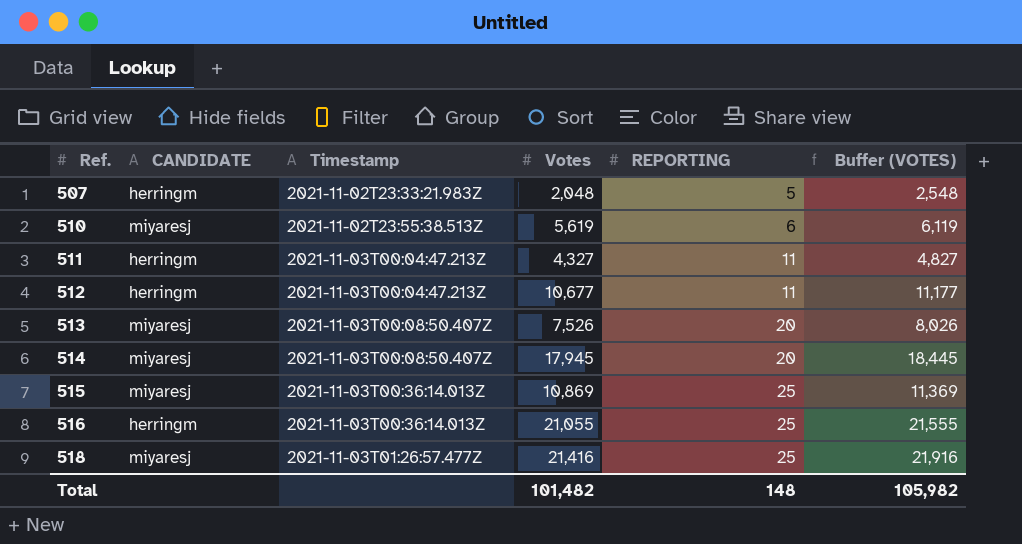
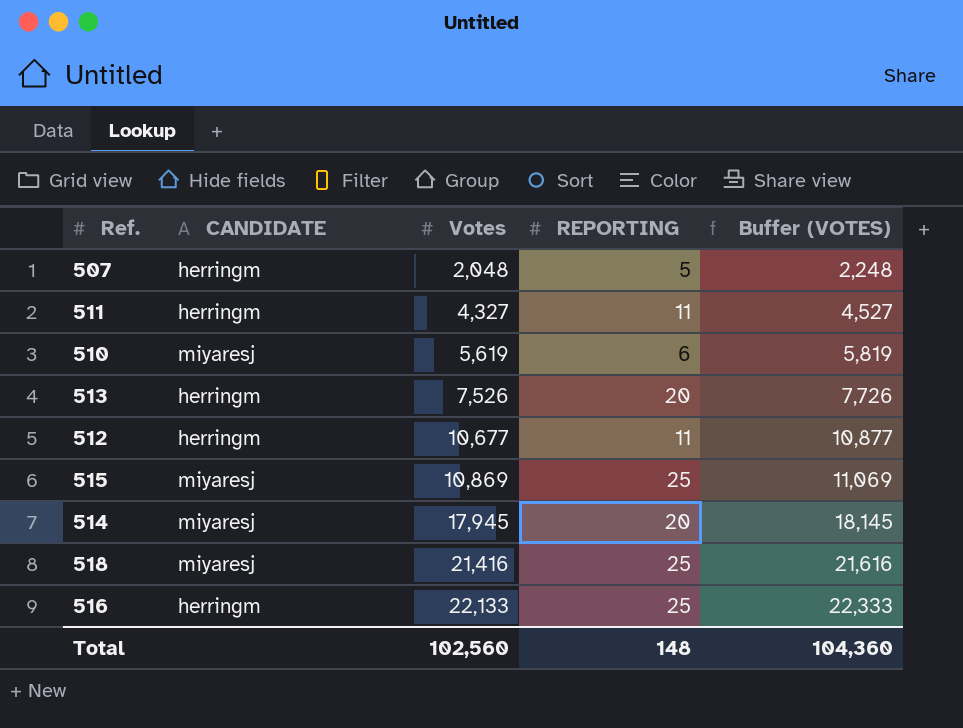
row order: Ref. ascending -> Votes ascending
column Timestamp | position: 3 -> none
column Buffer (VOTES) | formula: [Votes] + 500 -> [Votes] + 200
513 | CANDIDATE: miyaresj -> herringm
516 | Votes: 21,055 -> 22,133
Total | Votes: 101,482 -> 102,560
Total | Buffer (VOTES): 105,982 -> 104,360

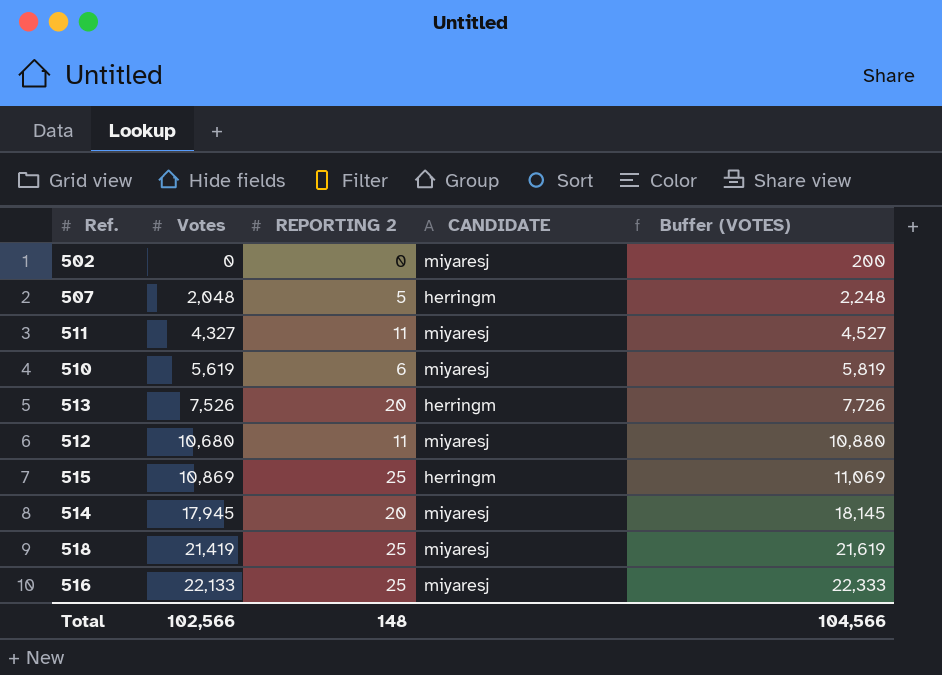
column name: REPORTING -> REPORTING 2
column CANDIDATE | position: 2 -> 4
row 502: none -> 0 | 0 | miyaresj | 200
511 | CANDIDATE: herringm -> miyaresj
512 | Votes: 10,677 -> 10,680
512 | CANDIDATE: herringm -> miyaresj
512 | Buffer (VOTES): 10,877 -> 10,880
515 | CANDIDATE: miyaresj -> herringm
518 | Votes: 21,416 -> 21,419
518 | Buffer (VOTES): 21,616 -> 21,619
516 | CANDIDATE: herringm -> miyaresj
Total | Votes: 102,560 -> 102,566
Total | Buffer (VOTES): 104,360 -> 104,566

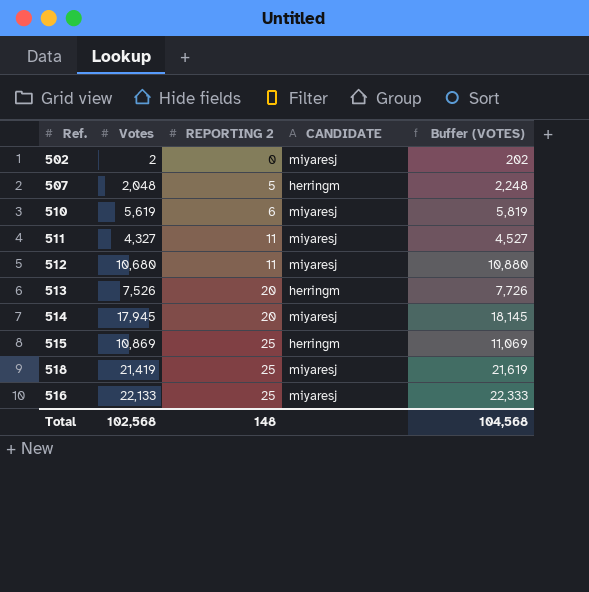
row order: Votes ascending -> REPORTING 2 ascending
502 | Votes: 0 -> 2
502 | Buffer (VOTES): 200 -> 202
Total | Votes: 102,566 -> 102,568
Total | Buffer (VOTES): 104,566 -> 104,568

